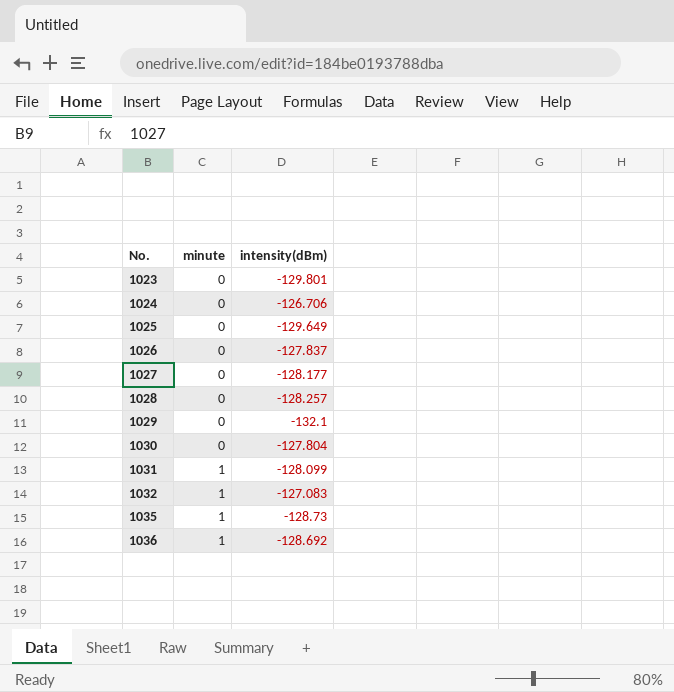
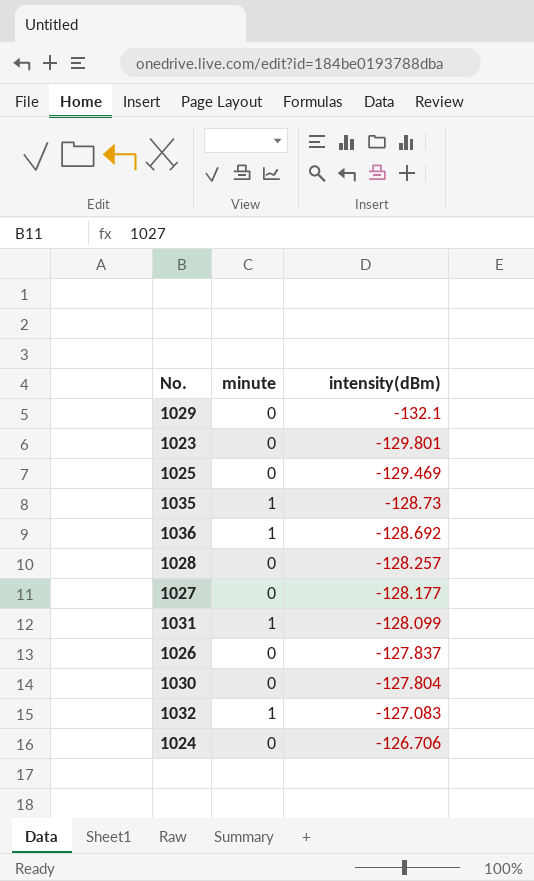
row order: No. ascending -> intensity(dBm) ascending
1025 | intensity(dBm): -129.649 -> -129.469

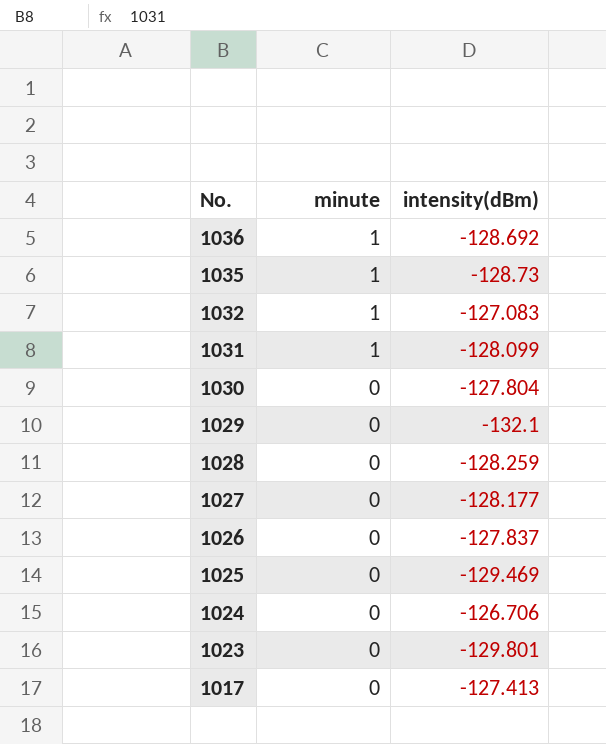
row order: intensity(dBm) ascending -> No. descending
1028 | intensity(dBm): -128.257 -> -128.259
row 1017: none -> 0 | -127.413

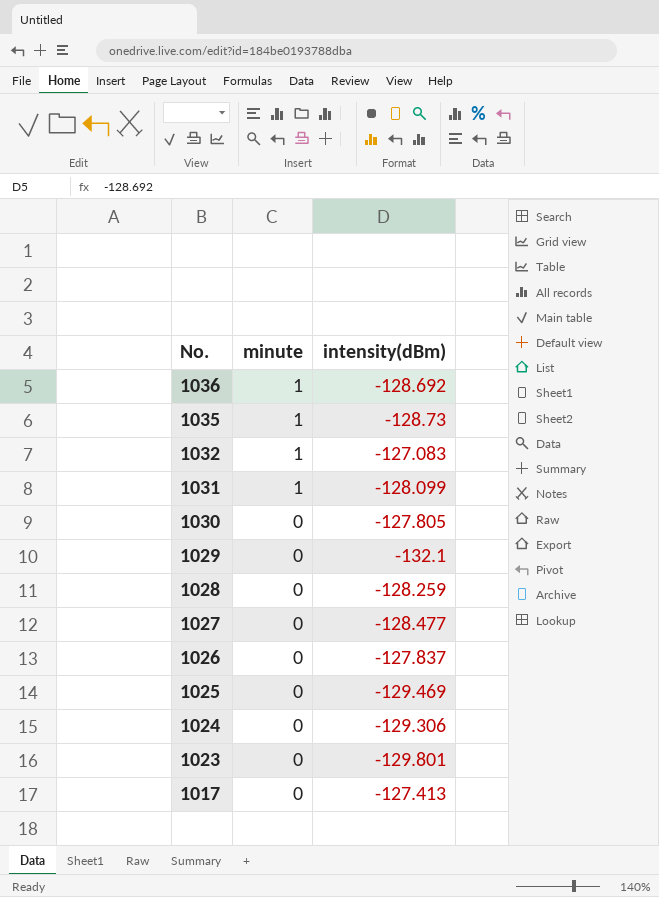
1030 | intensity(dBm): -127.804 -> -127.805
1027 | intensity(dBm): -128.177 -> -128.477
1024 | intensity(dBm): -126.706 -> -129.306

